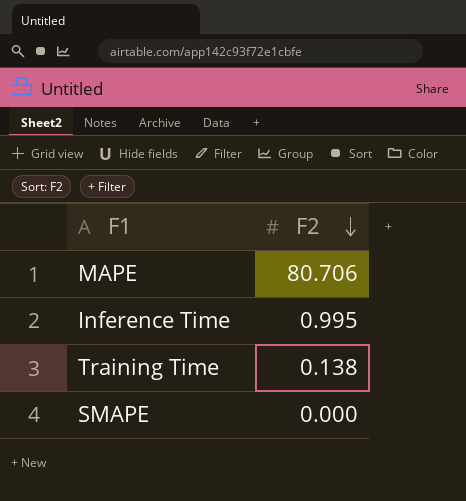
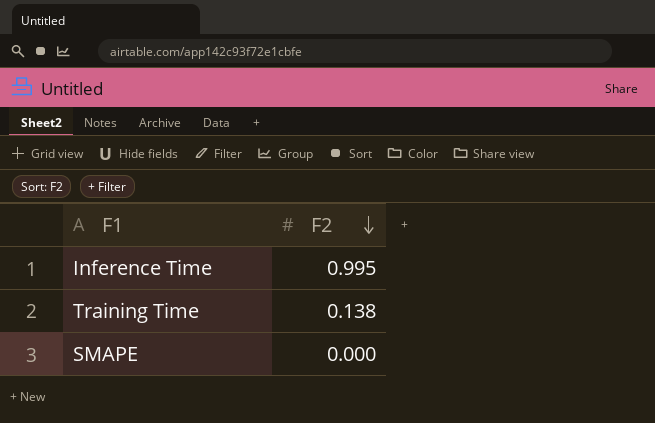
row MAPE: 80.706 -> none

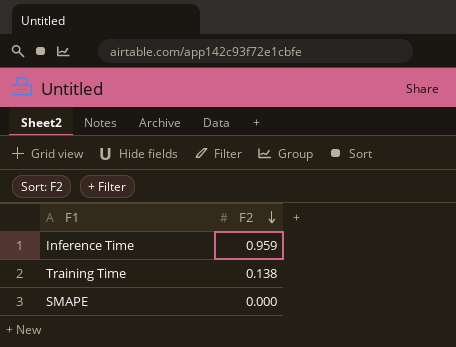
Inference Time | F2: 0.995 -> 0.959

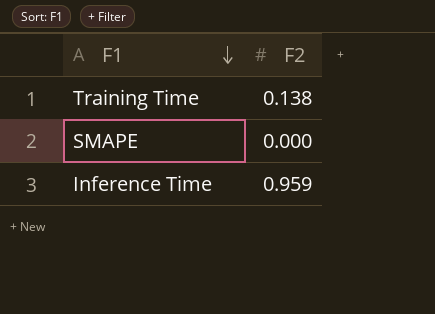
row order: F2 descending -> F1 descending

